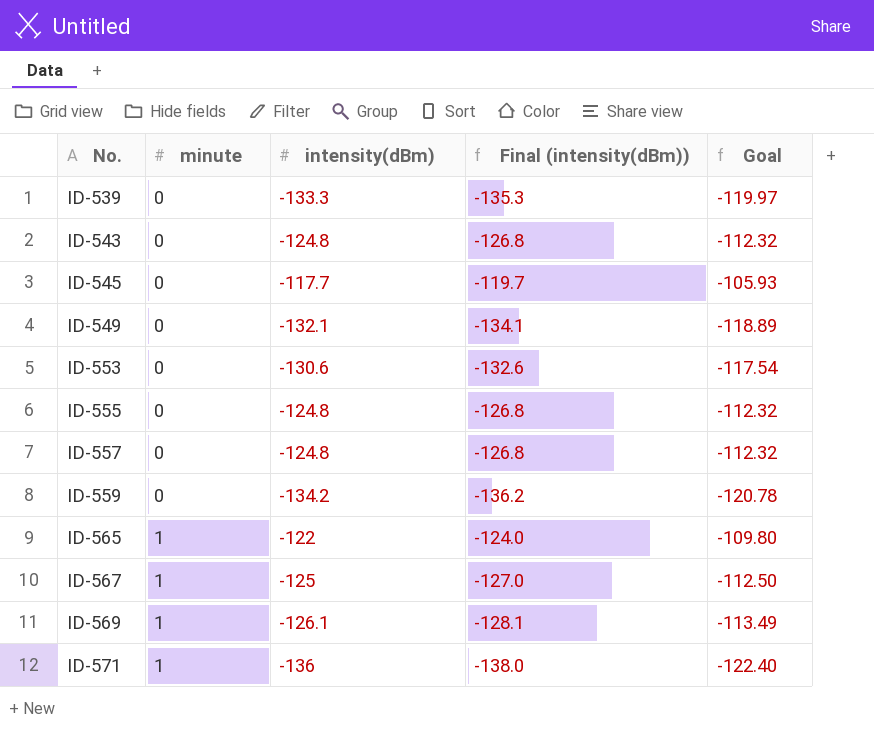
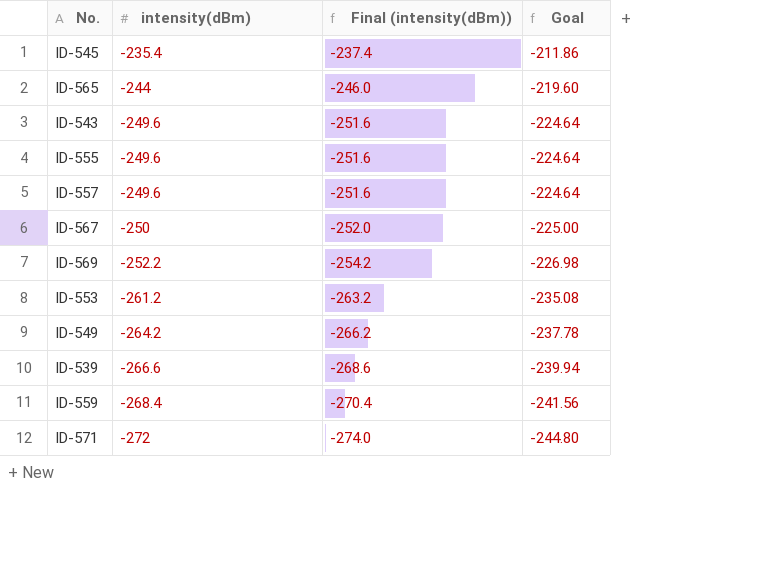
row order: No. ascending -> intensity(dBm) descending
column minute | position: 2 -> none
ID-545 | intensity(dBm): -117.7 -> -235.4
ID-545 | Final (intensity(dBm)): -119.7 -> -237.4
ID-545 | Goal: -105.93 -> -211.86
ID-565 | intensity(dBm): -122 -> -244
ID-565 | Final (intensity(dBm)): -124.0 -> -246.0
ID-565 | Goal: -109.80 -> -219.60
ID-543 | intensity(dBm): -124.8 -> -249.6
ID-543 | Final (intensity(dBm)): -126.8 -> -251.6
ID-543 | Goal: -112.32 -> -224.64
ID-555 | intensity(dBm): -124.8 -> -249.6
ID-555 | Final (intensity(dBm)): -126.8 -> -251.6
ID-555 | Goal: -112.32 -> -224.64
ID-557 | intensity(dBm): -124.8 -> -249.6
ID-557 | Final (intensity(dBm)): -126.8 -> -251.6
ID-557 | Goal: -112.32 -> -224.64
ID-567 | intensity(dBm): -125 -> -250
ID-567 | Final (intensity(dBm)): -127.0 -> -252.0
ID-567 | Goal: -112.50 -> -225.00
ID-569 | intensity(dBm): -126.1 -> -252.2
ID-569 | Final (intensity(dBm)): -128.1 -> -254.2
ID-569 | Goal: -113.49 -> -226.98
ID-553 | intensity(dBm): -130.6 -> -261.2
ID-553 | Final (intensity(dBm)): -132.6 -> -263.2
ID-553 | Goal: -117.54 -> -235.08
ID-549 | intensity(dBm): -132.1 -> -264.2
ID-549 | Final (intensity(dBm)): -134.1 -> -266.2
ID-549 | Goal: -118.89 -> -237.78
ID-539 | intensity(dBm): -133.3 -> -266.6
ID-539 | Final (intensity(dBm)): -135.3 -> -268.6
ID-539 | Goal: -119.97 -> -239.94
ID-559 | intensity(dBm): -134.2 -> -268.4
ID-559 | Final (intensity(dBm)): -136.2 -> -270.4
ID-559 | Goal: -120.78 -> -241.56
ID-571 | intensity(dBm): -136 -> -272
ID-571 | Final (intensity(dBm)): -138.0 -> -274.0
ID-571 | Goal: -122.40 -> -244.80

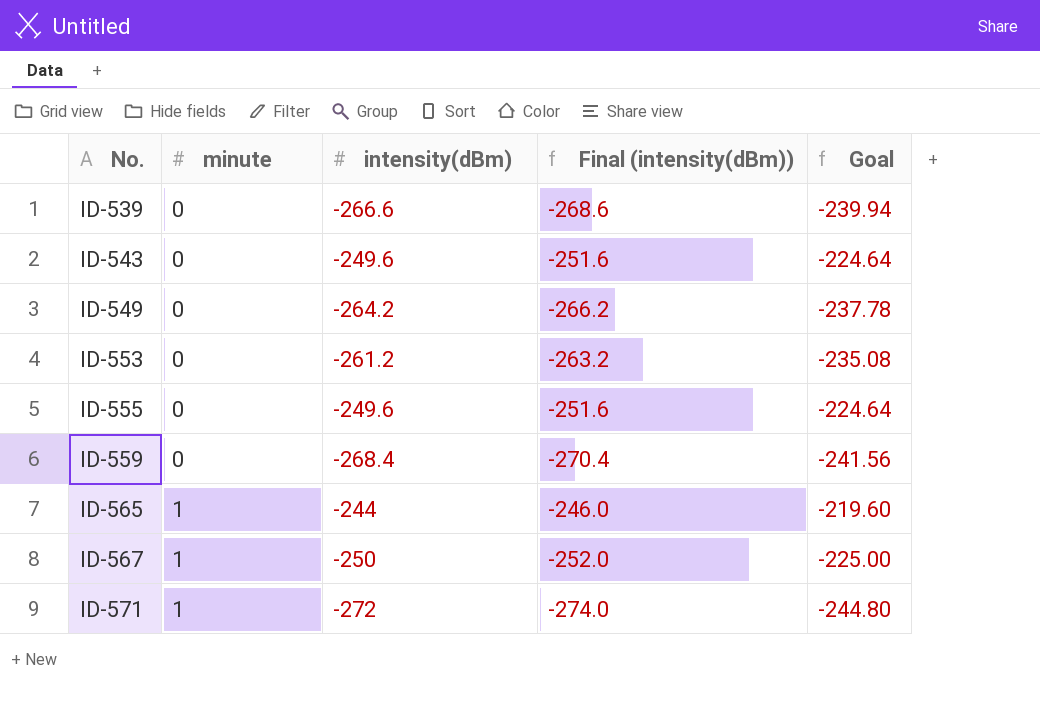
row order: intensity(dBm) descending -> No. ascending
column minute | position: none -> 2
row ID-545: -235.4 | -237.4 | -211.86 -> none
row ID-557: -249.6 | -251.6 | -224.64 -> none
row ID-569: -252.2 | -254.2 | -226.98 -> none

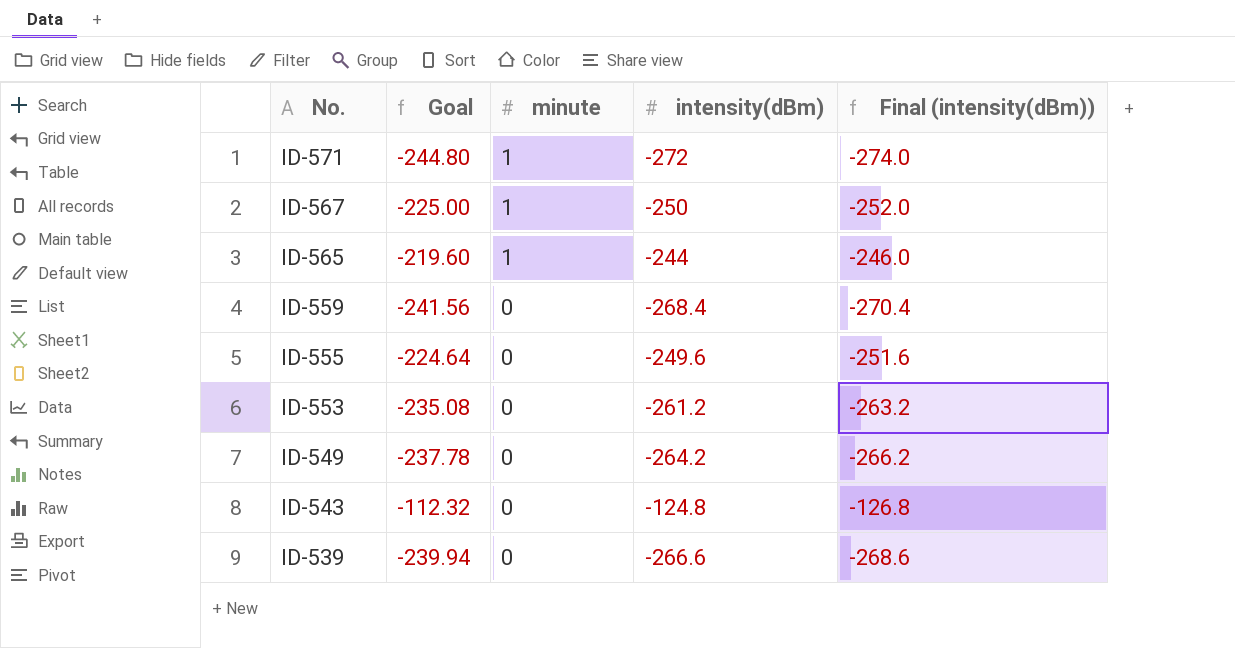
row order: No. ascending -> No. descending
column Goal | position: 5 -> 2
ID-543 | Goal: -224.64 -> -112.32
ID-543 | intensity(dBm): -249.6 -> -124.8
ID-543 | Final (intensity(dBm)): -251.6 -> -126.8

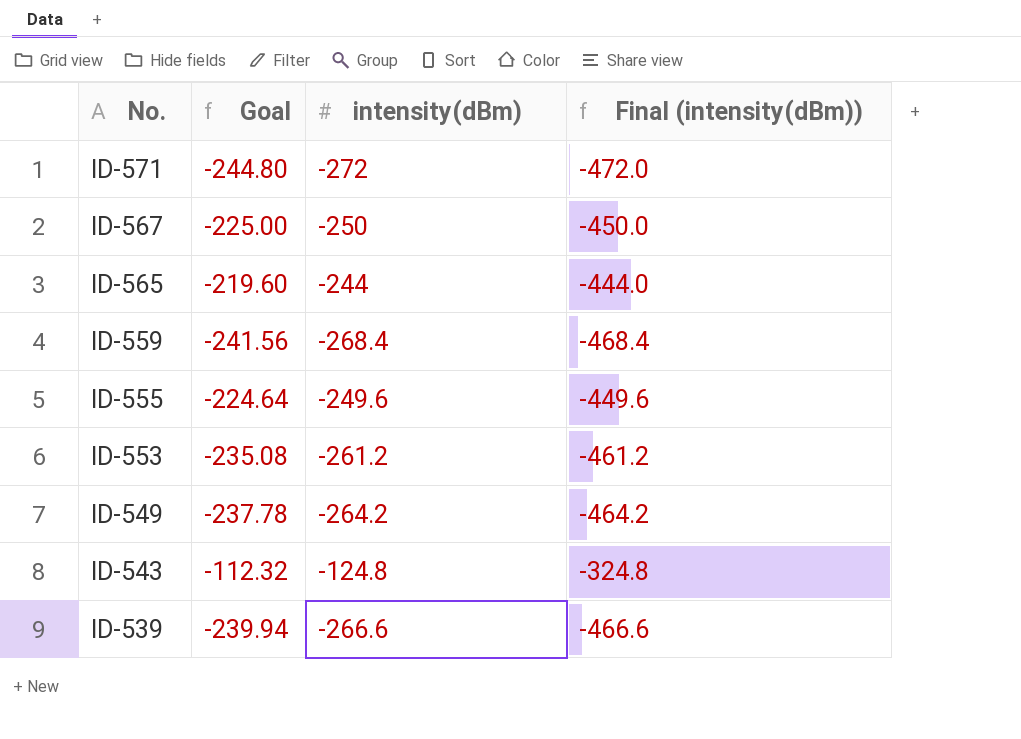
column minute | position: 3 -> none
column Final (intensity(dBm)) | formula: [intensity(dBm)] - 2 -> [intensity(dBm)] - 200

